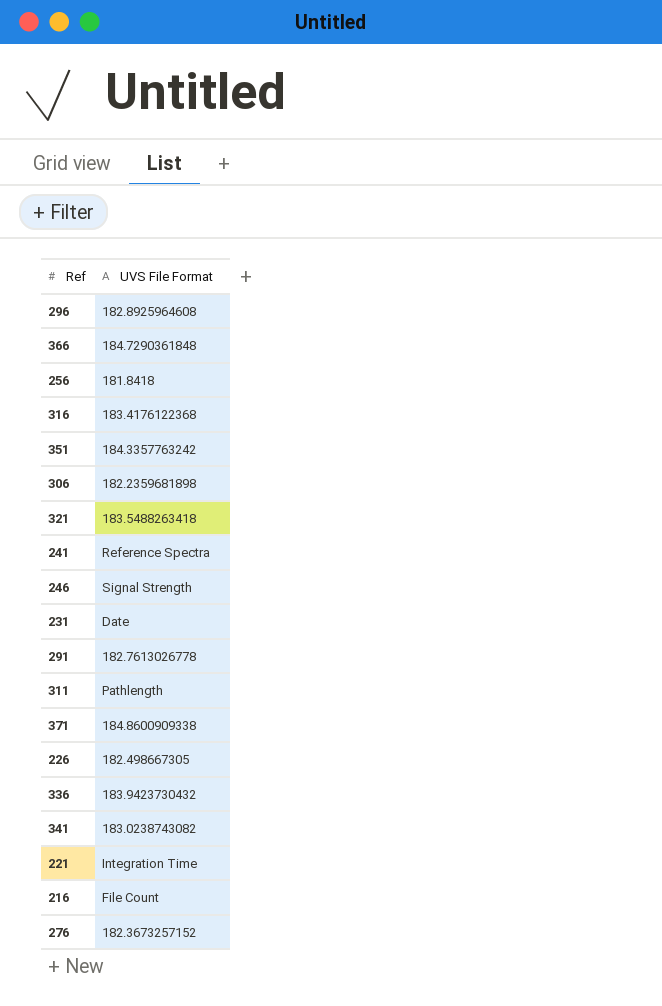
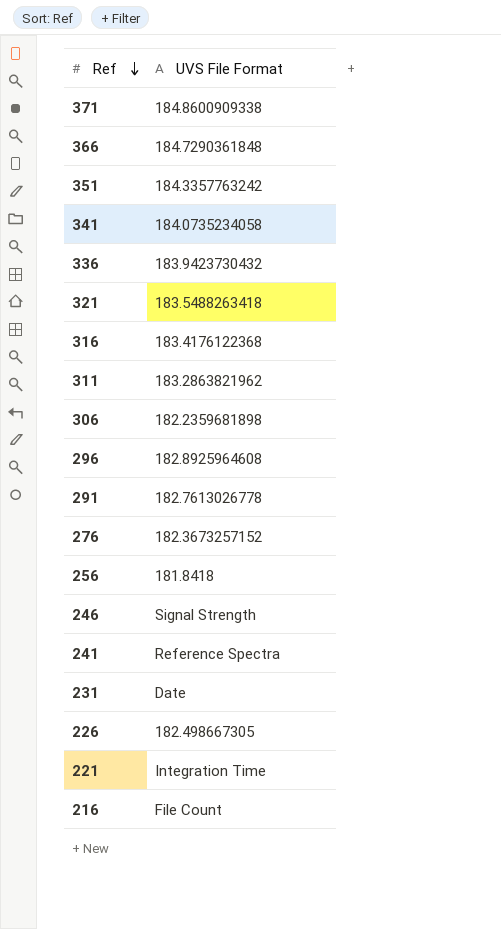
row order: none -> Ref descending
341 | UVS File Format: 183.0238743082 -> 184.0735234058
311 | UVS File Format: Pathlength -> 183.2863821962

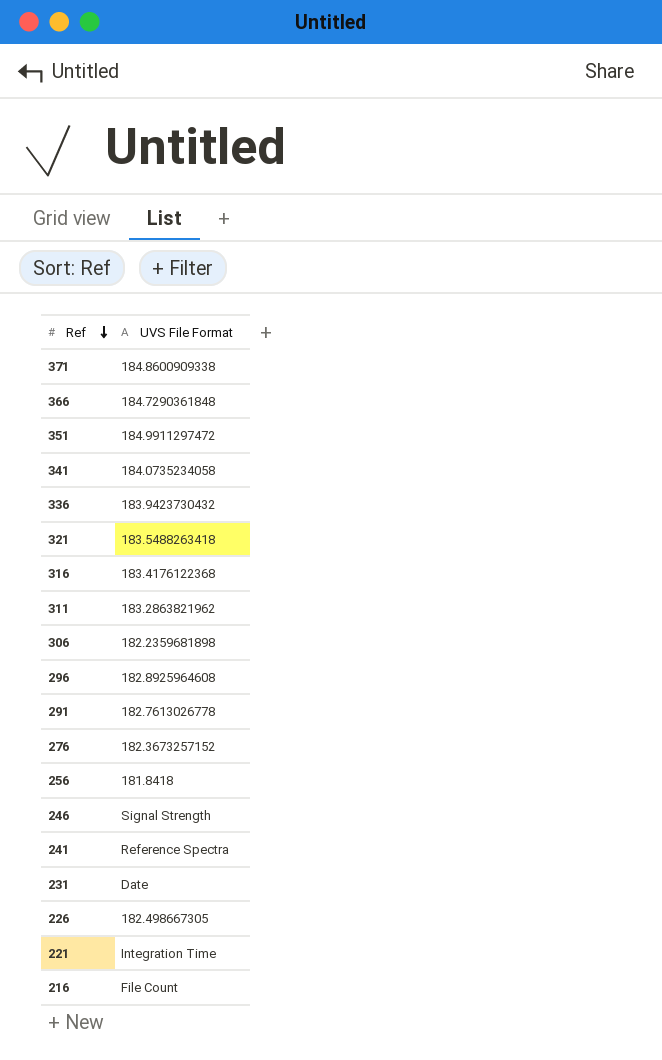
351 | UVS File Format: 184.3357763242 -> 184.9911297472

